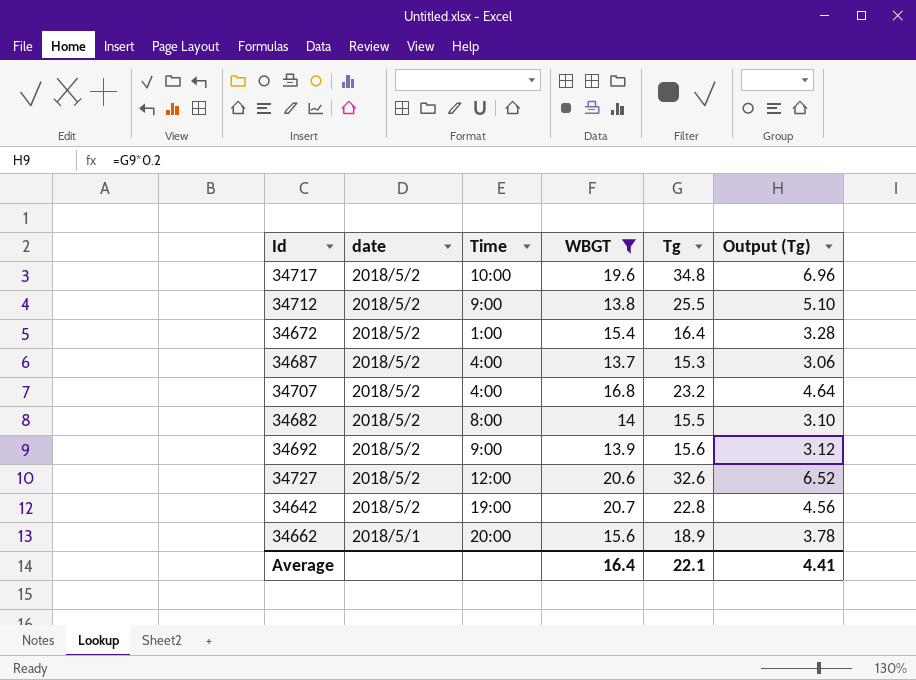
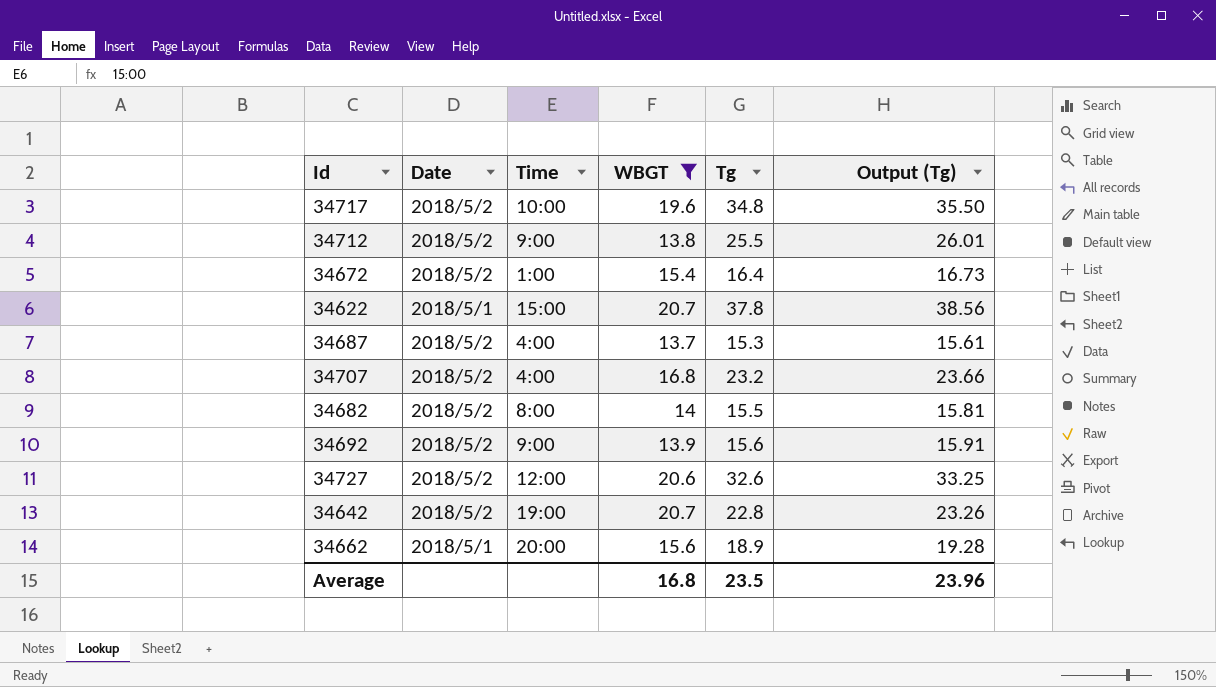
column name: date -> Date
column Output (Tg) | formula: [Tg] * 0.2 -> [Tg] * 1.02
row 34622: none -> 2018/5/1 | 15:00 | 20.7 | 37.8 | 38.56
Average | WBGT: 16.4 -> 16.8
Average | Tg: 22.1 -> 23.5
Average | Output (Tg): 4.41 -> 23.96

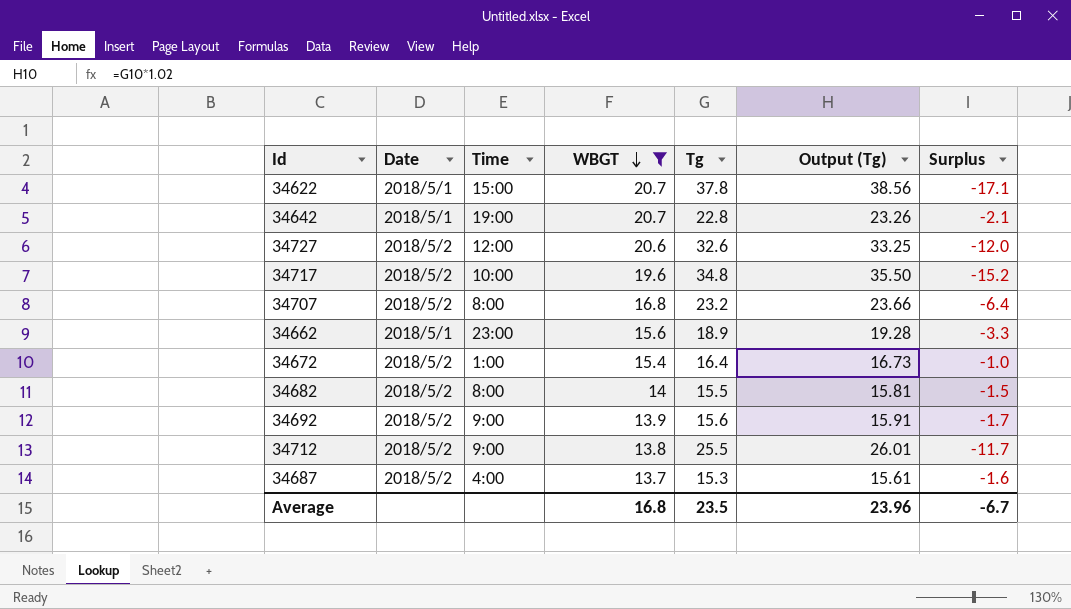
row order: none -> WBGT descending
column Surplus | formula: none -> [WBGT] - [Tg]
34642 | Date: 2018/5/2 -> 2018/5/1
34707 | Time: 4:00 -> 8:00
34662 | Time: 20:00 -> 23:00

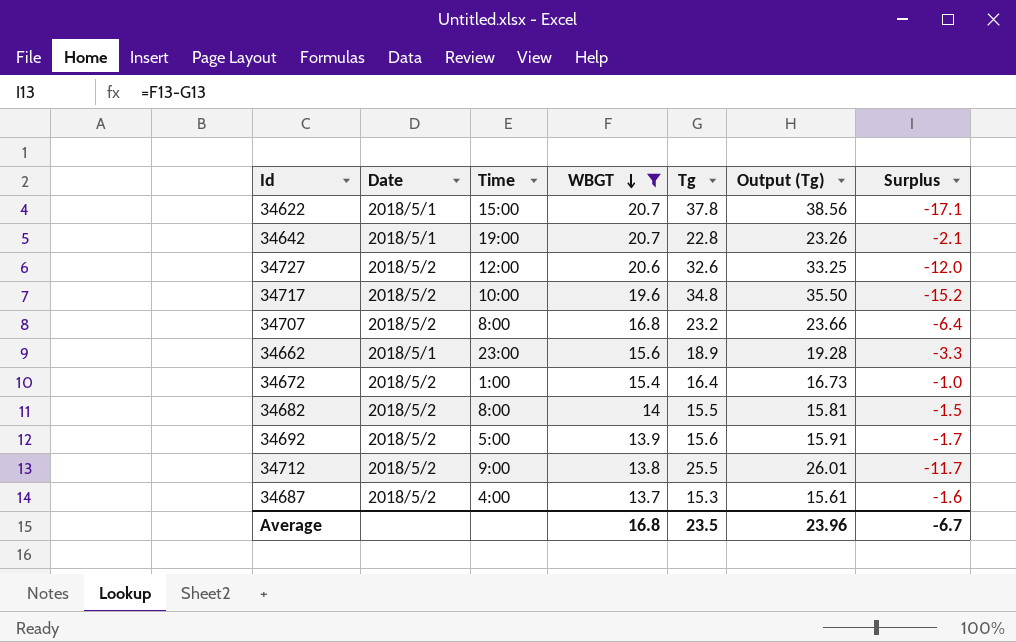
34692 | Time: 9:00 -> 5:00

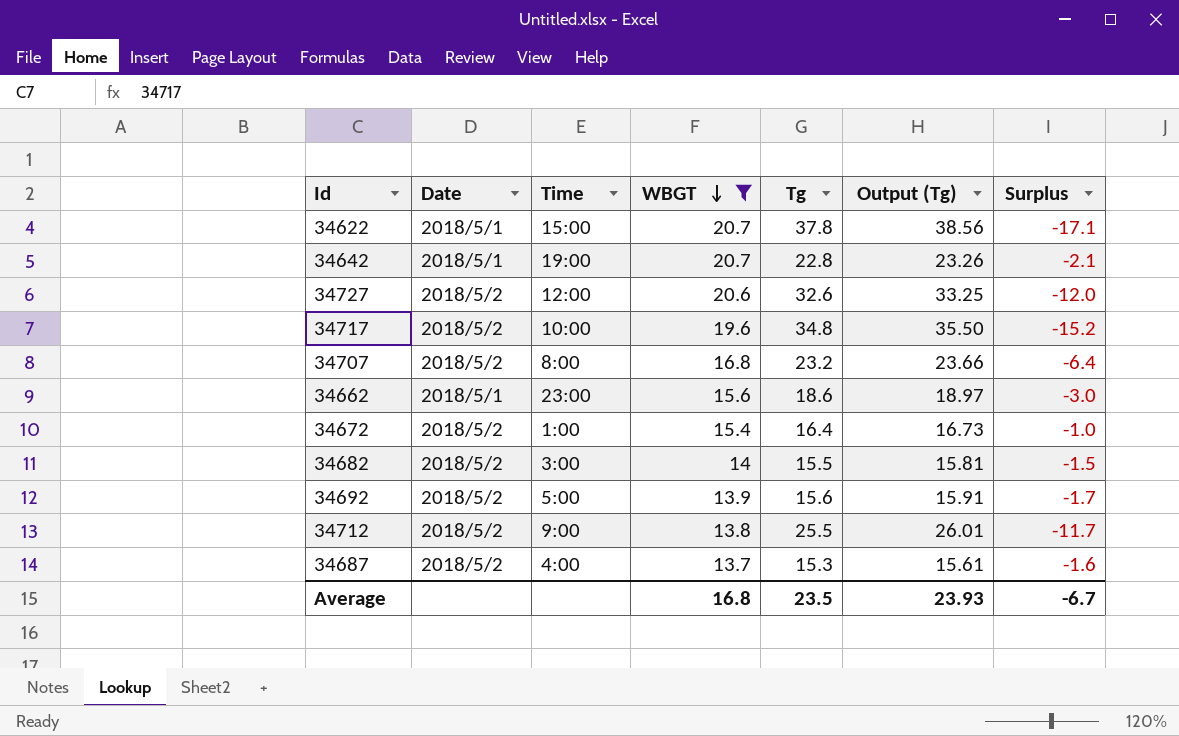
34662 | Tg: 18.9 -> 18.6
34662 | Output (Tg): 19.28 -> 18.97
34662 | Surplus: -3.3 -> -3.0
34682 | Time: 8:00 -> 3:00
Average | Output (Tg): 23.96 -> 23.93

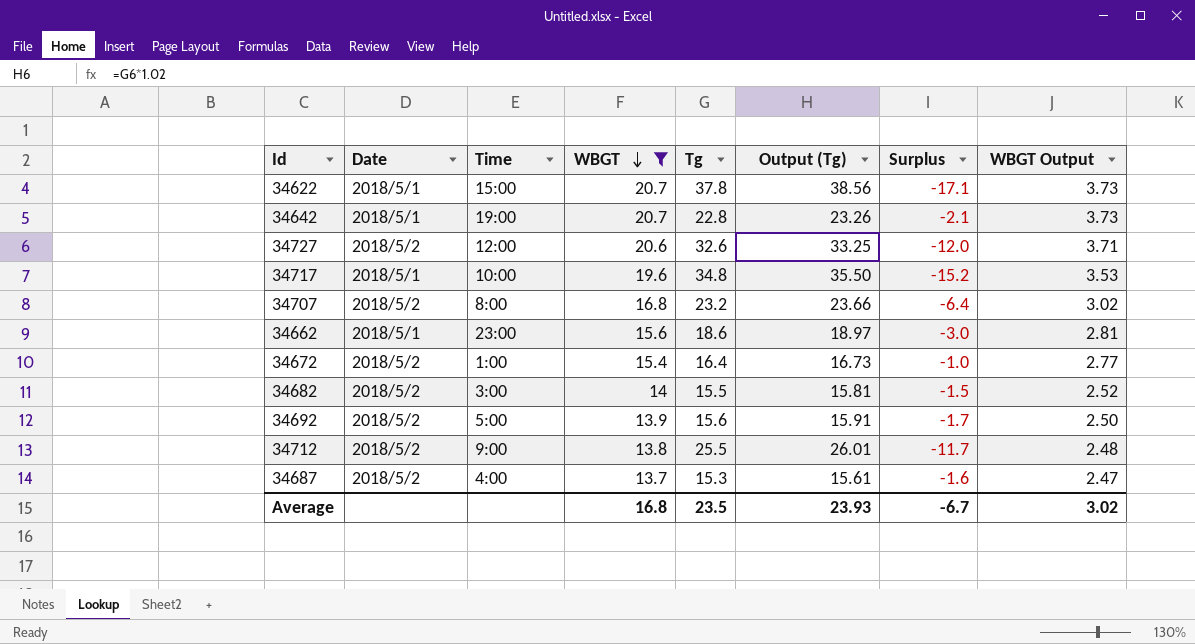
column WBGT Output | formula: none -> [WBGT] * 0.18
34717 | Date: 2018/5/2 -> 2018/5/1

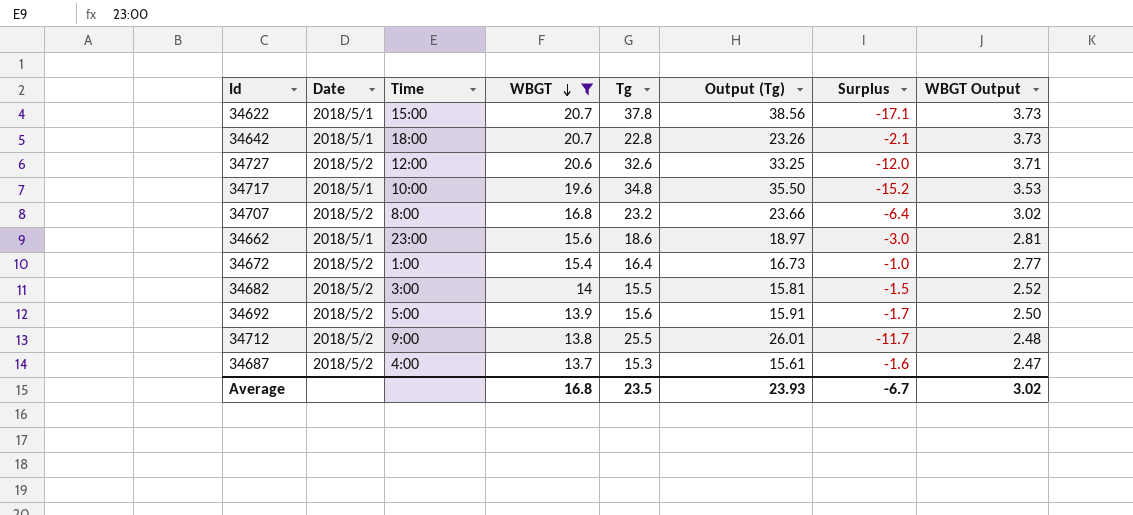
34642 | Time: 19:00 -> 18:00

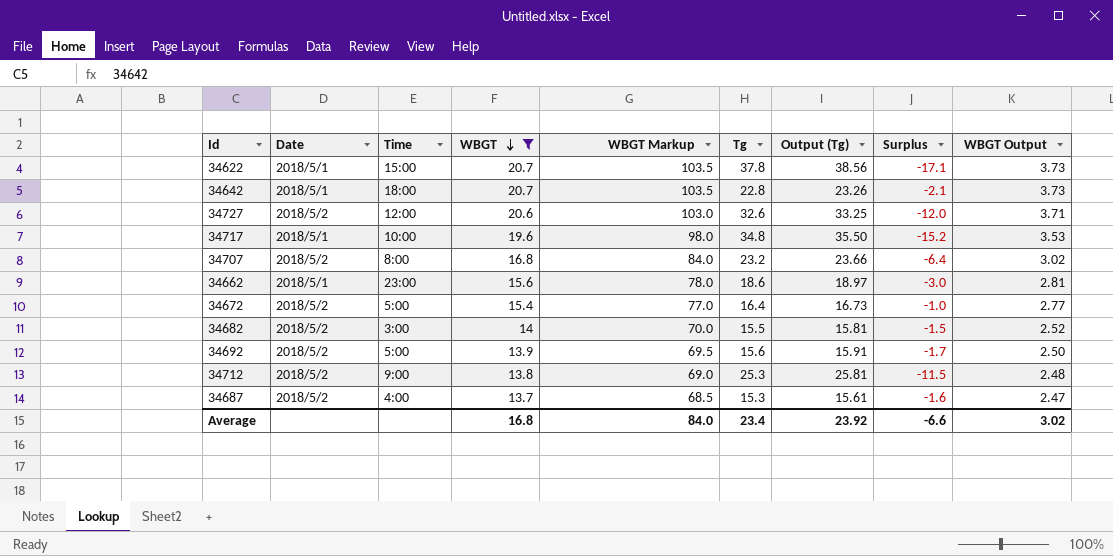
column WBGT Markup | formula: none -> [WBGT] * 5
34672 | Time: 1:00 -> 5:00
34712 | Tg: 25.5 -> 25.3
34712 | Output (Tg): 26.01 -> 25.81
34712 | Surplus: -11.7 -> -11.5
Average | Tg: 23.5 -> 23.4
Average | Output (Tg): 23.93 -> 23.92
Average | Surplus: -6.7 -> -6.6

